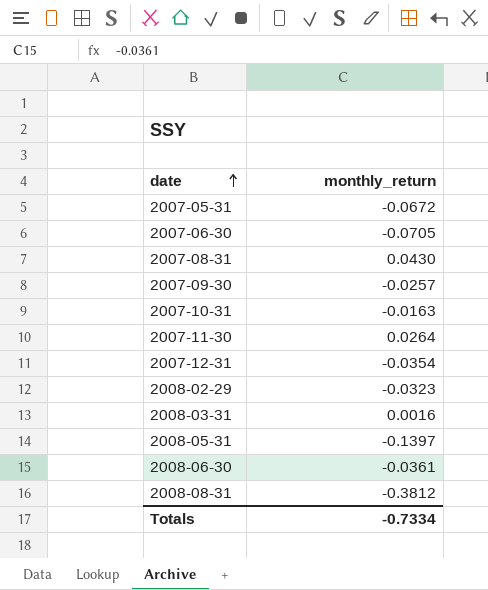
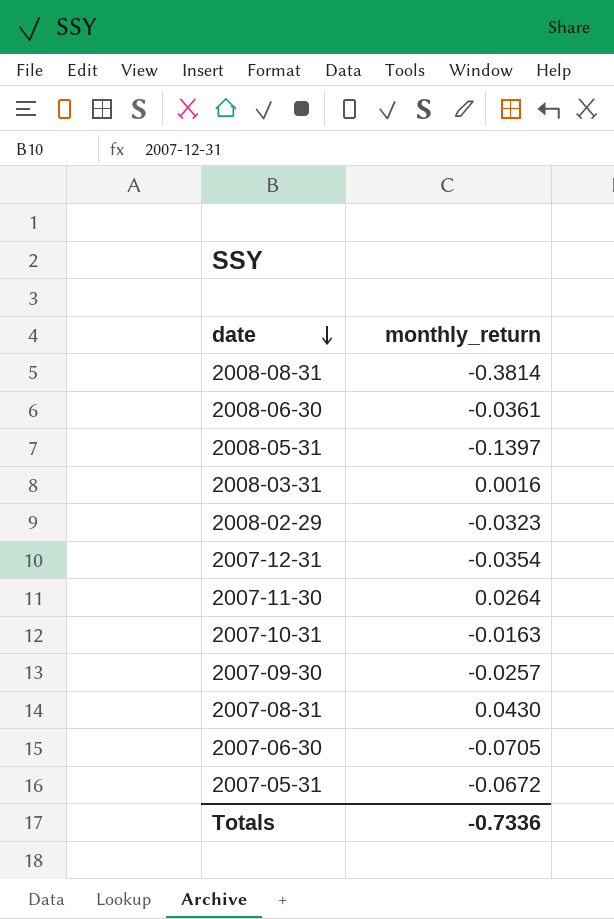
row order: date ascending -> date descending
2008-08-31 | monthly_return: -0.3812 -> -0.3814
Totals | monthly_return: -0.7334 -> -0.7336

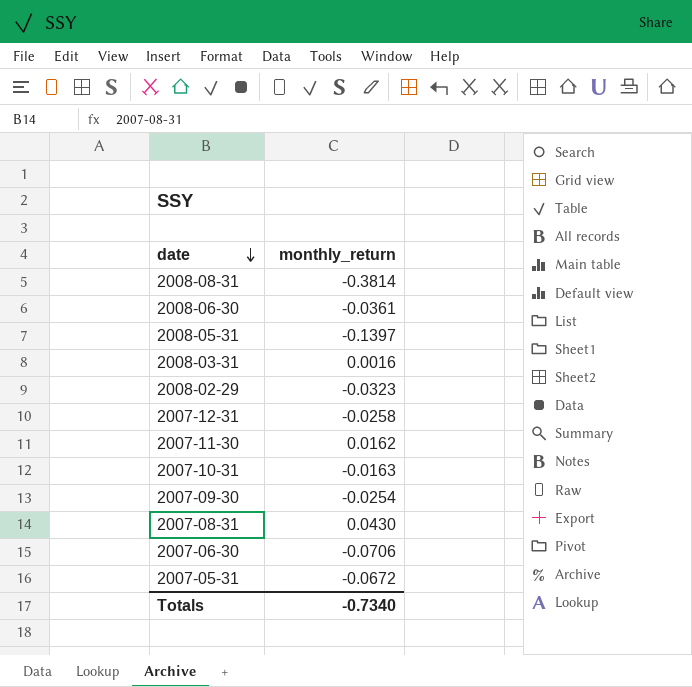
2007-12-31 | monthly_return: -0.0354 -> -0.0258
2007-11-30 | monthly_return: 0.0264 -> 0.0162
2007-09-30 | monthly_return: -0.0257 -> -0.0254
2007-06-30 | monthly_return: -0.0705 -> -0.0706
Totals | monthly_return: -0.7336 -> -0.7340

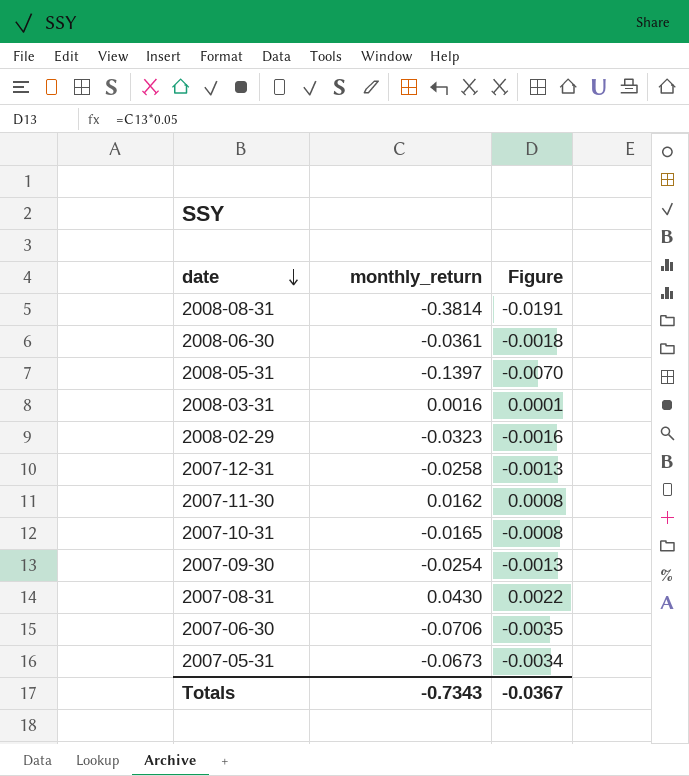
column Figure | formula: none -> [monthly_return] * 0.05
2007-10-31 | monthly_return: -0.0163 -> -0.0165
2007-05-31 | monthly_return: -0.0672 -> -0.0673
Totals | monthly_return: -0.7340 -> -0.7343

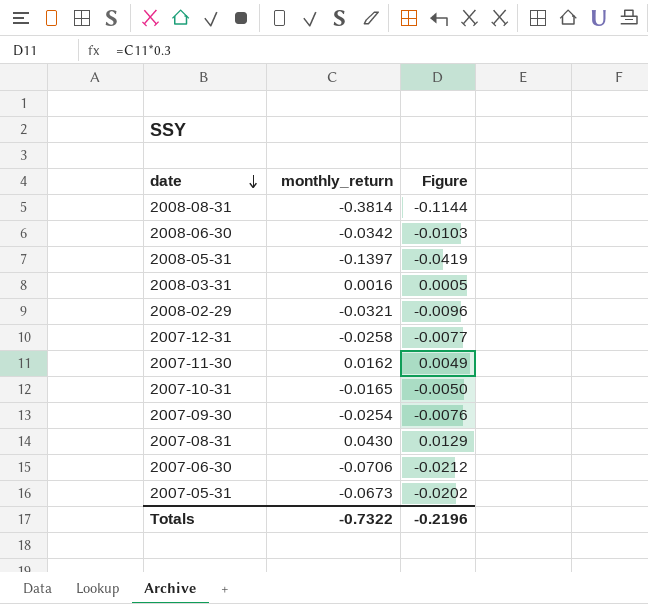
column Figure | formula: [monthly_return] * 0.05 -> [monthly_return] * 0.3
2008-06-30 | monthly_return: -0.0361 -> -0.0342
2008-02-29 | monthly_return: -0.0323 -> -0.0321
Totals | monthly_return: -0.7343 -> -0.7322
Totals | Figure: -0.0367 -> -0.2196

